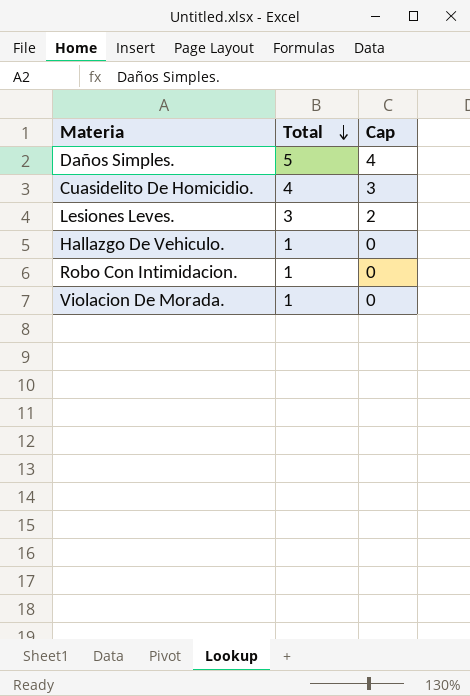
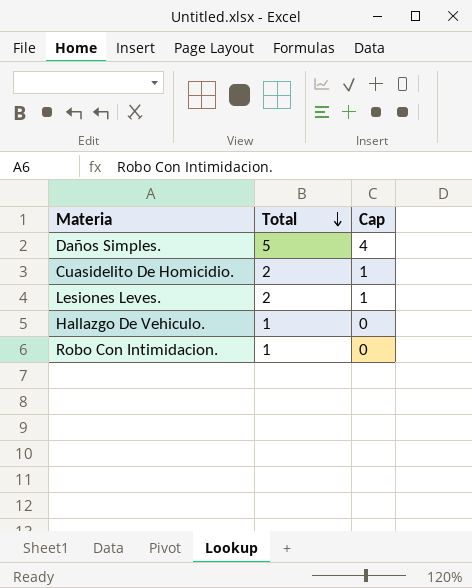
row Violacion De Morada.: 1 | 0 -> none
Cuasidelito De Homicidio. | Total: 4 -> 2
Cuasidelito De Homicidio. | Cap: 3 -> 1
Lesiones Leves. | Total: 3 -> 2
Lesiones Leves. | Cap: 2 -> 1

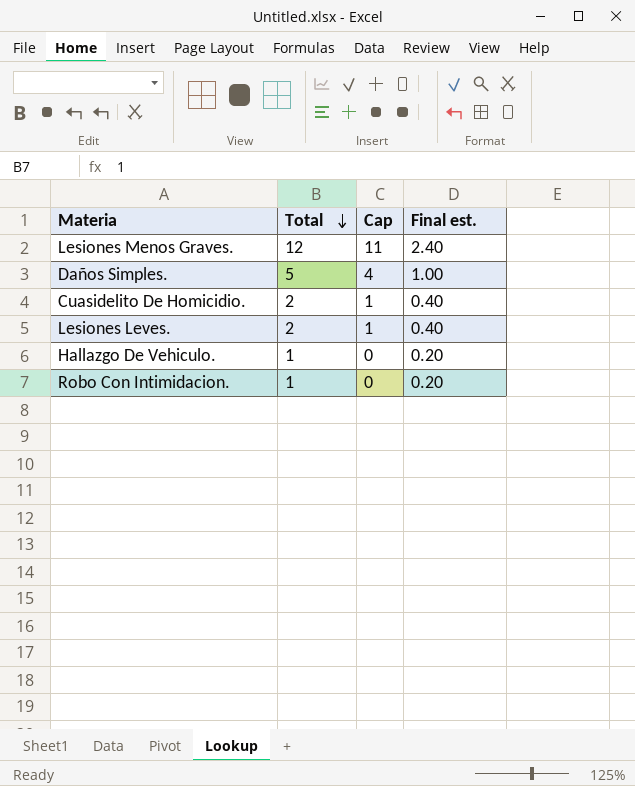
column Final est. | formula: none -> [Total] * 0.2
row Lesiones Menos Graves.: none -> 12 | 11 | 2.40

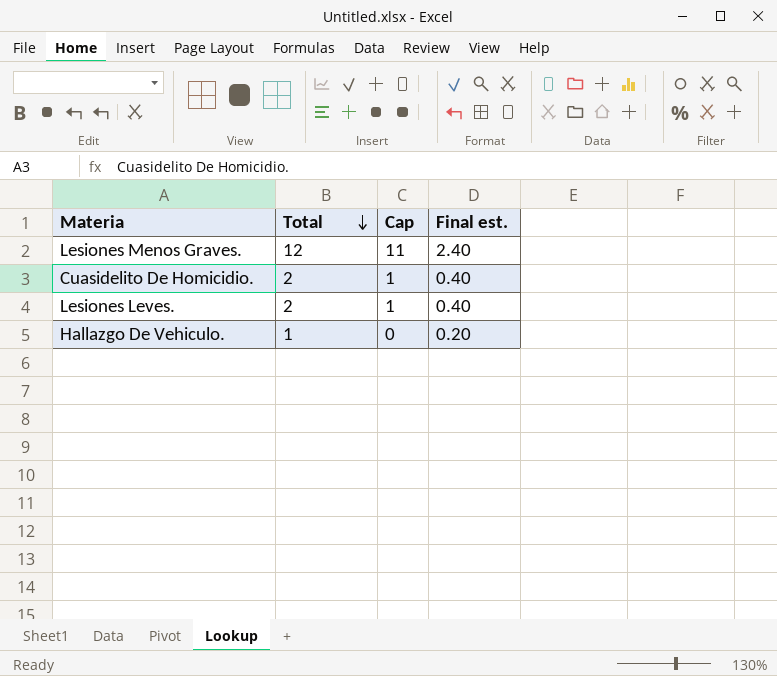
row Daños Simples.: 5 | 4 | 1.00 -> none
row Robo Con Intimidacion.: 1 | 0 | 0.20 -> none

